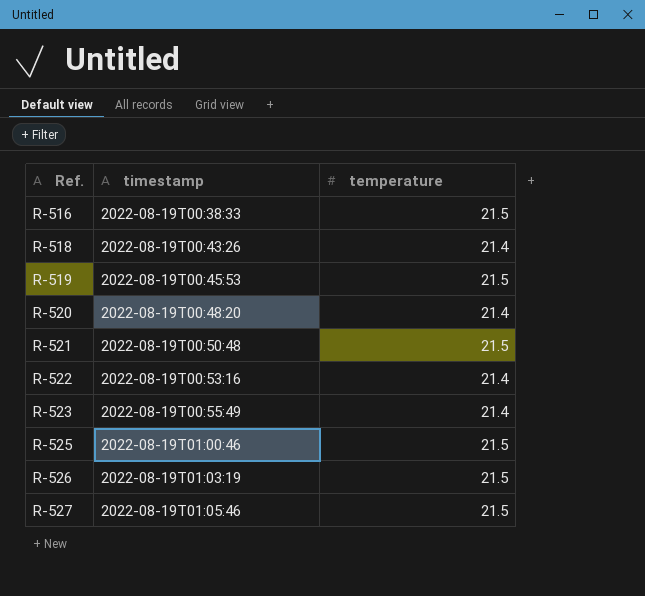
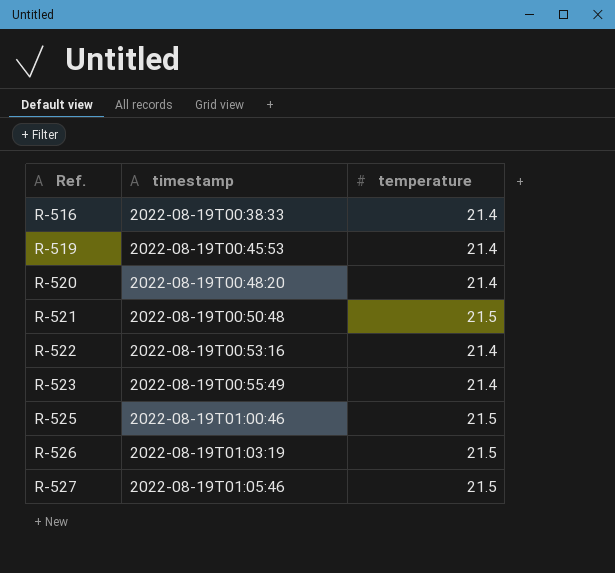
row R-518: 2022-08-19T00:43:26 | 21.4 -> none
R-516 | temperature: 21.5 -> 21.4
R-519 | temperature: 21.5 -> 21.4

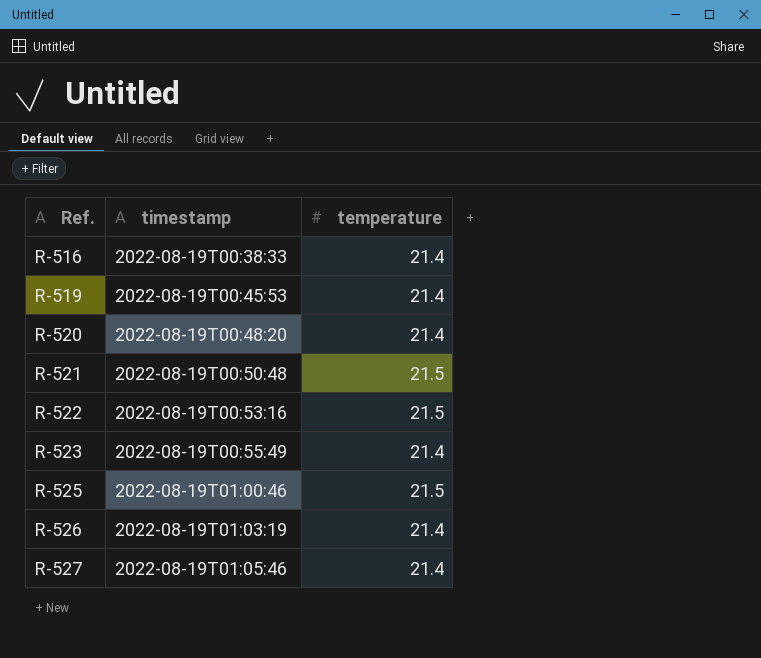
R-522 | temperature: 21.4 -> 21.5
R-526 | temperature: 21.5 -> 21.4
R-527 | temperature: 21.5 -> 21.4

